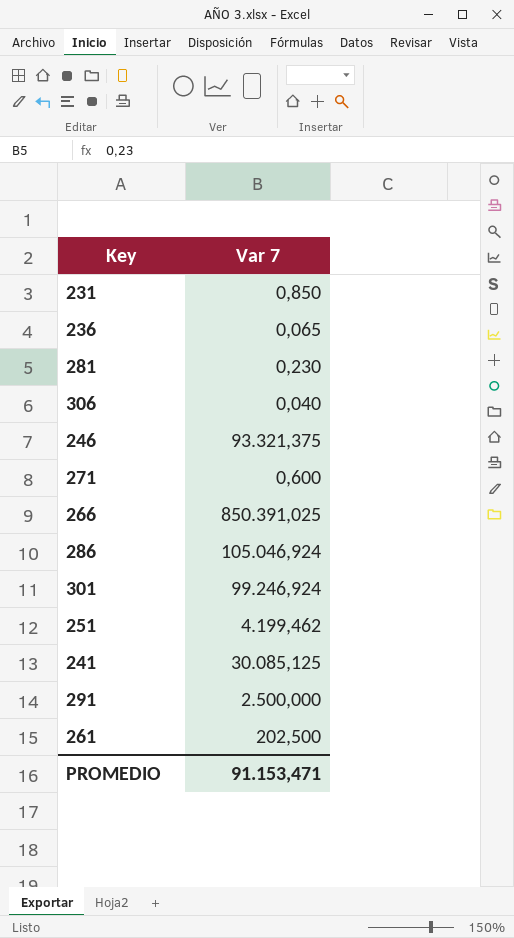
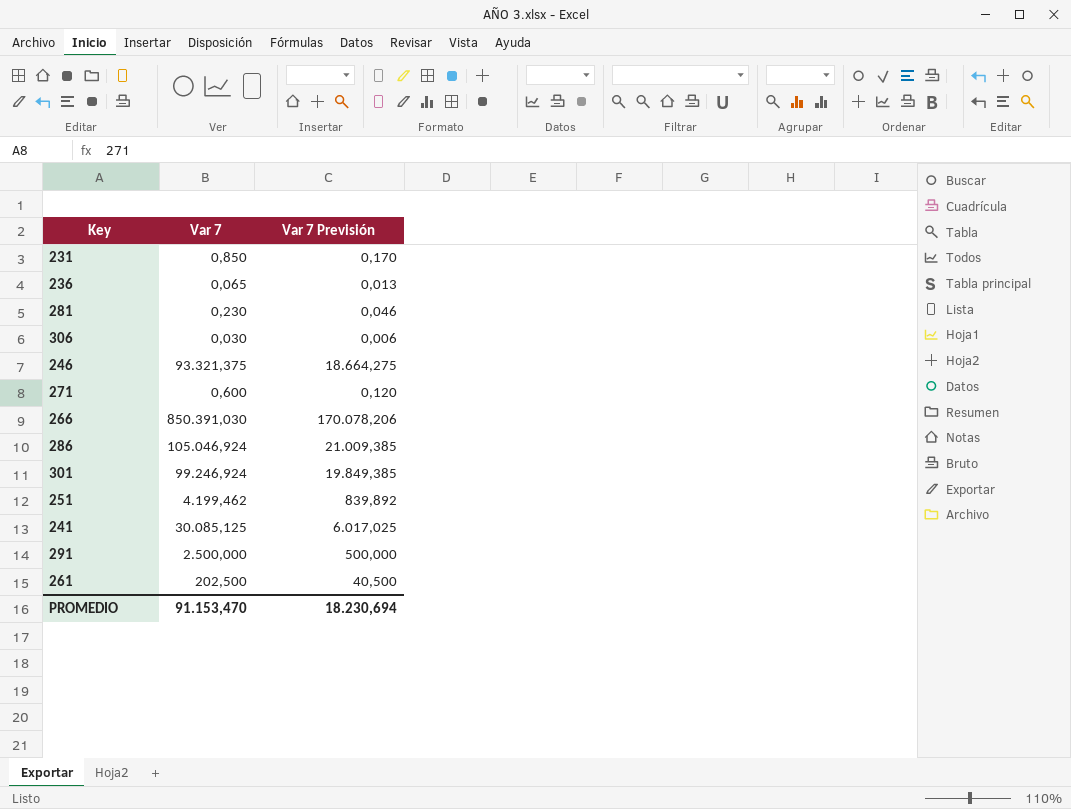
column Var 7 Previsión | formula: none -> [Var 7] * 0,2
306 | Var 7: 0,040 -> 0,030
266 | Var 7: 850.391,025 -> 850.391,030
PROMEDIO | Var 7: 91.153,471 -> 91.153,470

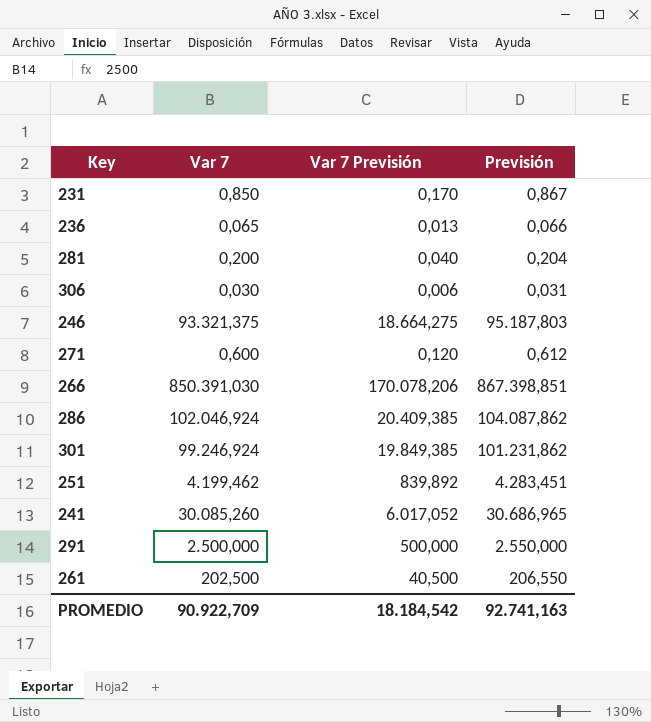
column Previsión | formula: none -> [Var 7] * 1,02
281 | Var 7: 0,230 -> 0,200
281 | Var 7 Previsión: 0,046 -> 0,040
286 | Var 7: 105.046,924 -> 102.046,924
286 | Var 7 Previsión: 21.009,385 -> 20.409,385
241 | Var 7: 30.085,125 -> 30.085,260
241 | Var 7 Previsión: 6.017,025 -> 6.017,052
PROMEDIO | Var 7: 91.153,470 -> 90.922,709
PROMEDIO | Var 7 Previsión: 18.230,694 -> 18.184,542

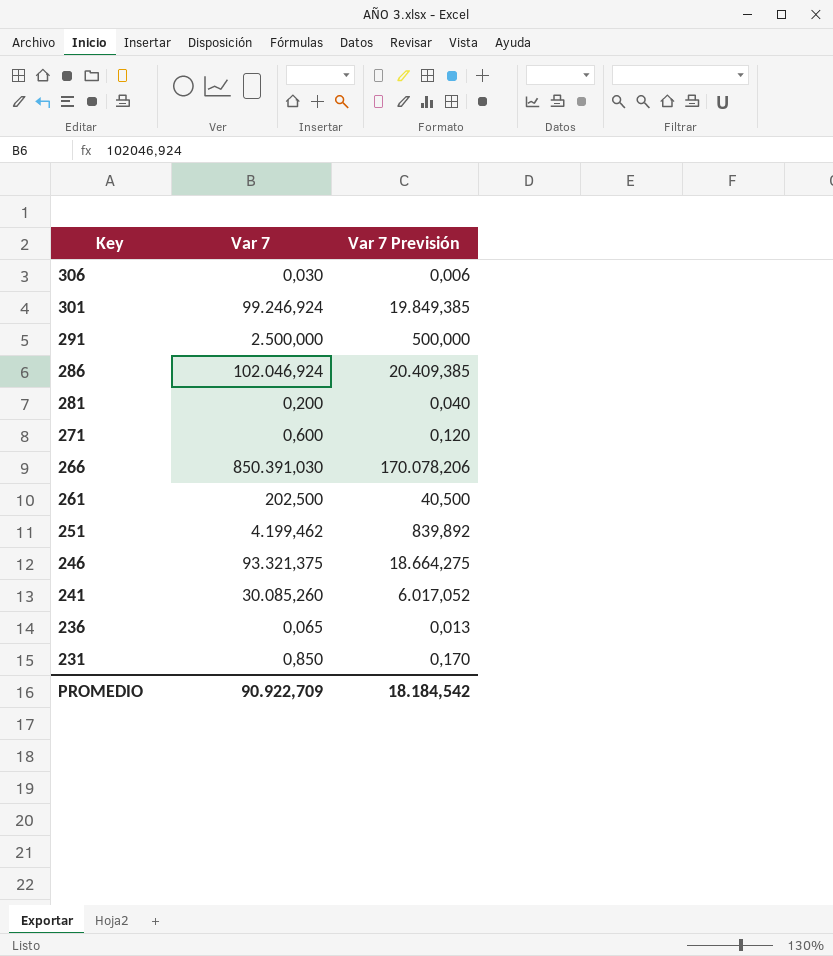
row order: none -> Key descending
column Previsión | formula: [Var 7] * 1,02 -> none

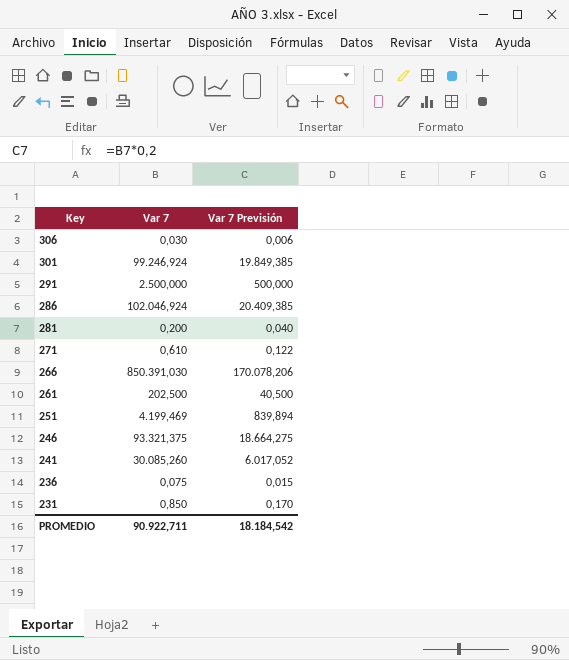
271 | Var 7: 0,600 -> 0,610
271 | Var 7 Previsión: 0,120 -> 0,122
251 | Var 7: 4.199,462 -> 4.199,469
251 | Var 7 Previsión: 839,892 -> 839,894
236 | Var 7: 0,065 -> 0,075
236 | Var 7 Previsión: 0,013 -> 0,015
PROMEDIO | Var 7: 90.922,709 -> 90.922,711

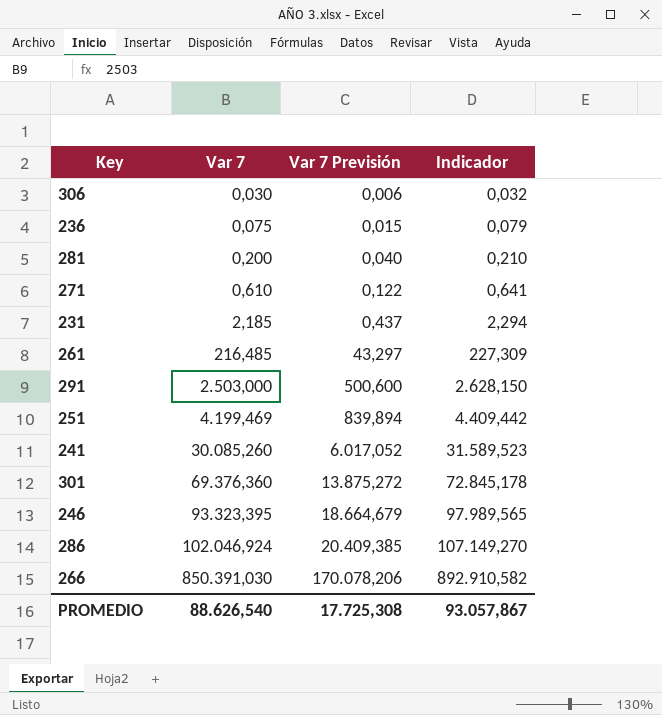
row order: Key descending -> Var 7 ascending
column Indicador | formula: none -> [Var 7] * 1,05
231 | Var 7: 0,850 -> 2,185
231 | Var 7 Previsión: 0,170 -> 0,437
261 | Var 7: 202,500 -> 216,485
261 | Var 7 Previsión: 40,500 -> 43,297
291 | Var 7: 2.500,000 -> 2.503,000
291 | Var 7 Previsión: 500,000 -> 500,600
301 | Var 7: 99.246,924 -> 69.376,360
301 | Var 7 Previsión: 19.849,385 -> 13.875,272
246 | Var 7: 93.321,375 -> 93.323,395
246 | Var 7 Previsión: 18.664,275 -> 18.664,679
PROMEDIO | Var 7: 90.922,711 -> 88.626,540
PROMEDIO | Var 7 Previsión: 18.184,542 -> 17.725,308

